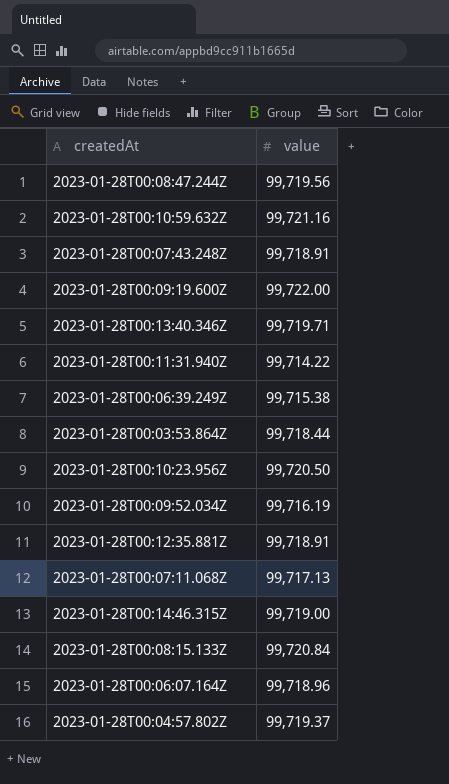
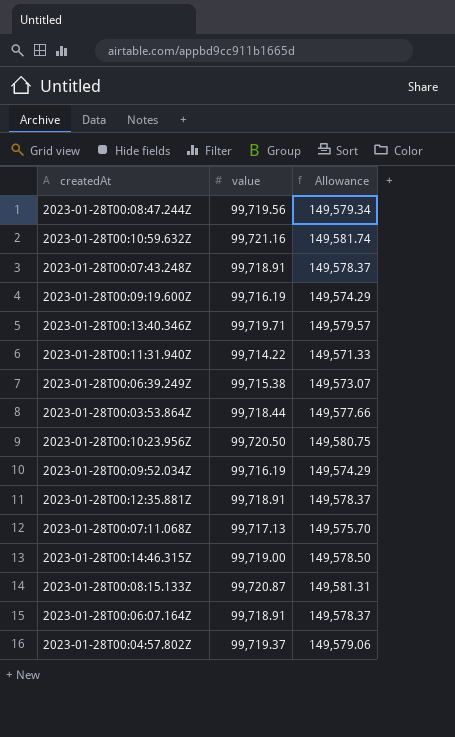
column Allowance | formula: none -> [value] * 1.5
2023-01-28T00:09:19.600Z | value: 99,722.00 -> 99,716.19
2023-01-28T00:08:15.133Z | value: 99,720.84 -> 99,720.87
2023-01-28T00:06:07.164Z | value: 99,718.96 -> 99,718.91

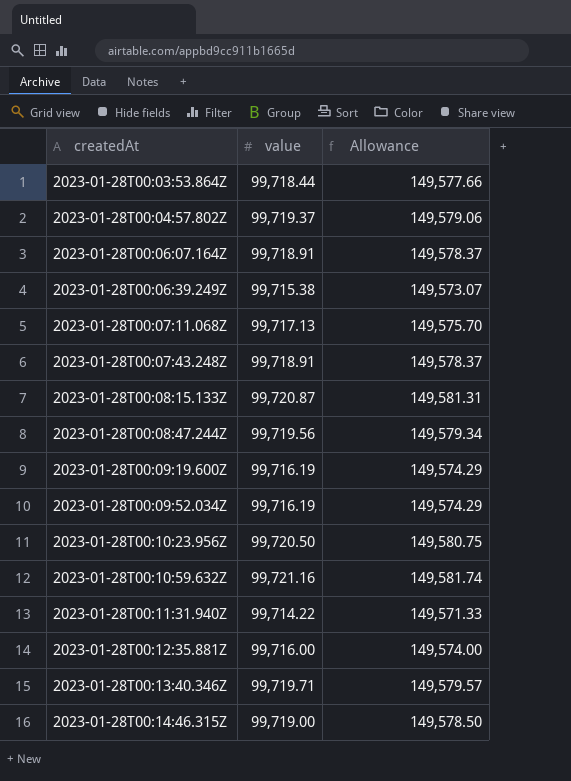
row order: none -> createdAt ascending
2023-01-28T00:12:35.881Z | value: 99,718.91 -> 99,716.00
2023-01-28T00:12:35.881Z | Allowance: 149,578.37 -> 149,574.00

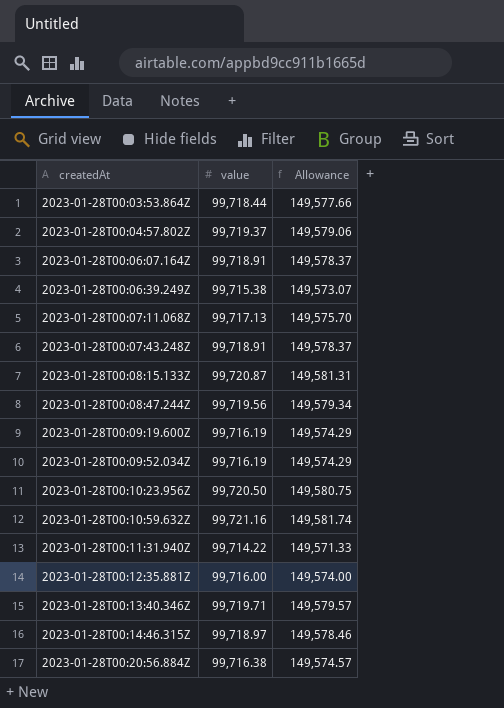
2023-01-28T00:14:46.315Z | value: 99,719.00 -> 99,718.97
2023-01-28T00:14:46.315Z | Allowance: 149,578.50 -> 149,578.46
row 2023-01-28T00:20:56.884Z: none -> 99,716.38 | 149,574.57

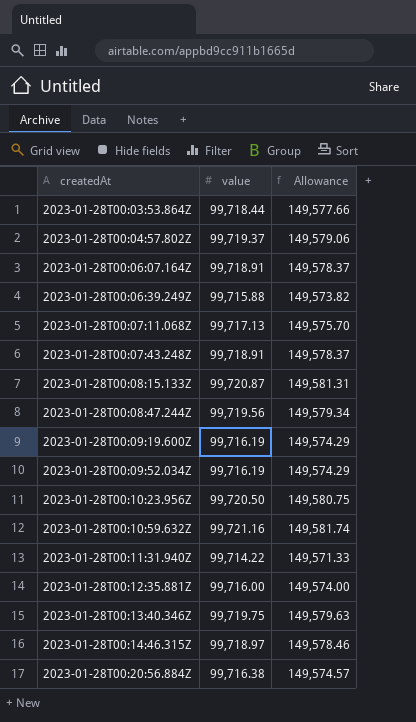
2023-01-28T00:06:39.249Z | value: 99,715.38 -> 99,715.88
2023-01-28T00:06:39.249Z | Allowance: 149,573.07 -> 149,573.82
2023-01-28T00:13:40.346Z | value: 99,719.71 -> 99,719.75
2023-01-28T00:13:40.346Z | Allowance: 149,579.57 -> 149,579.63

